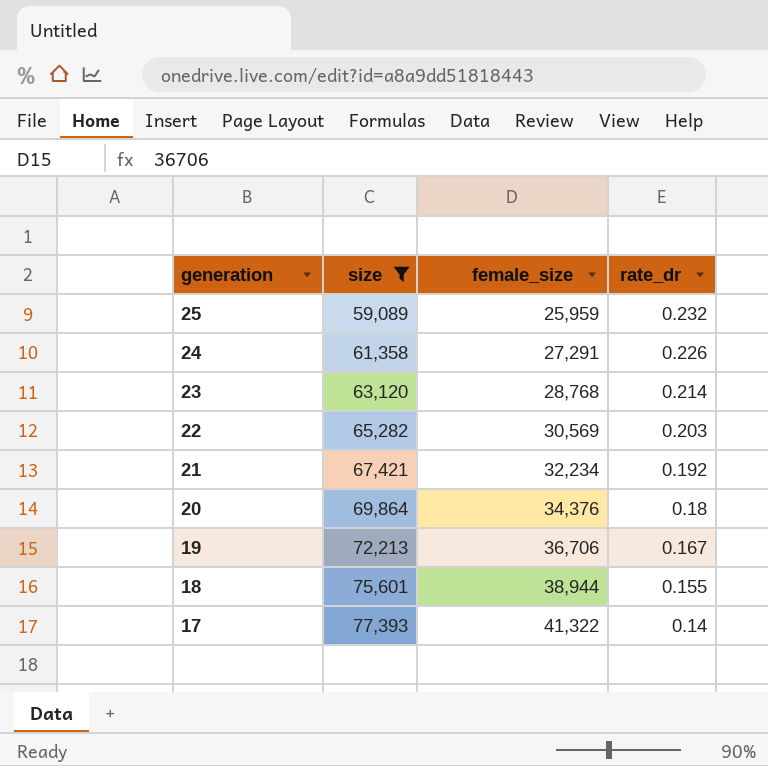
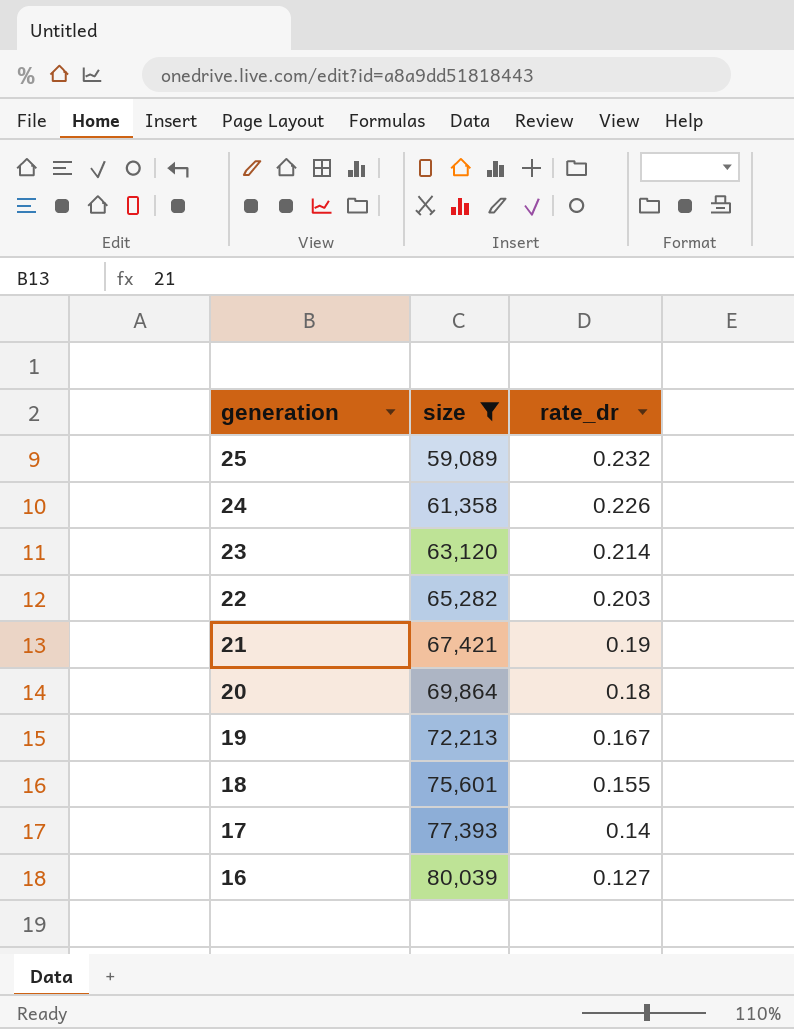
column female_size | position: 3 -> none
21 | rate_dr: 0.192 -> 0.19
row 16: none -> 80,039 | 0.127

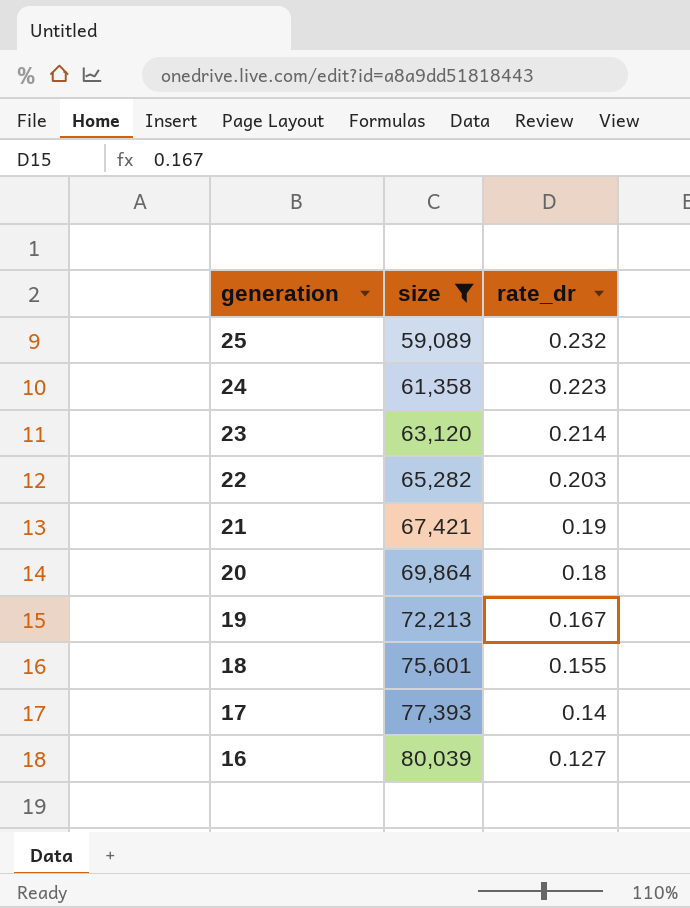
24 | rate_dr: 0.226 -> 0.223

